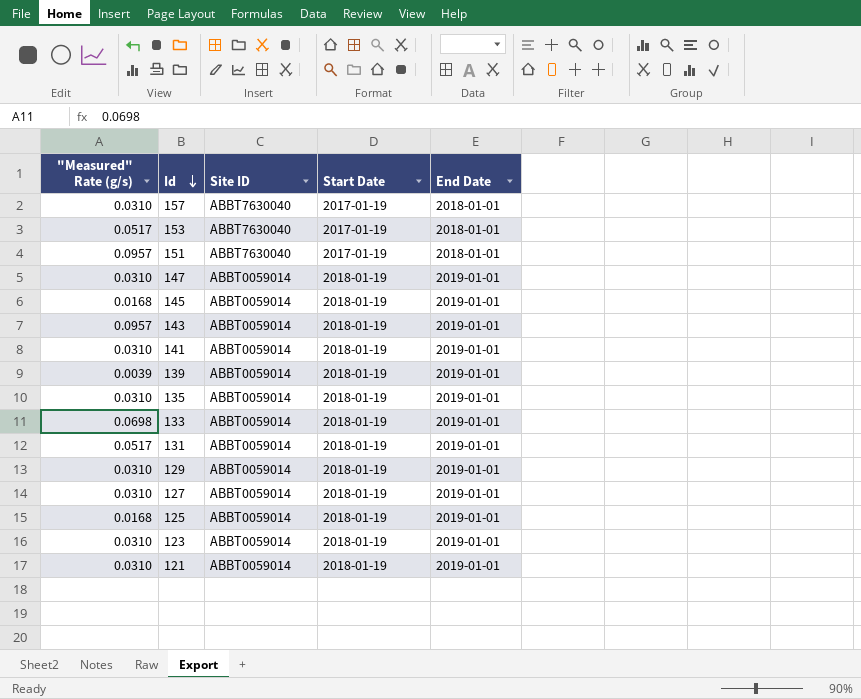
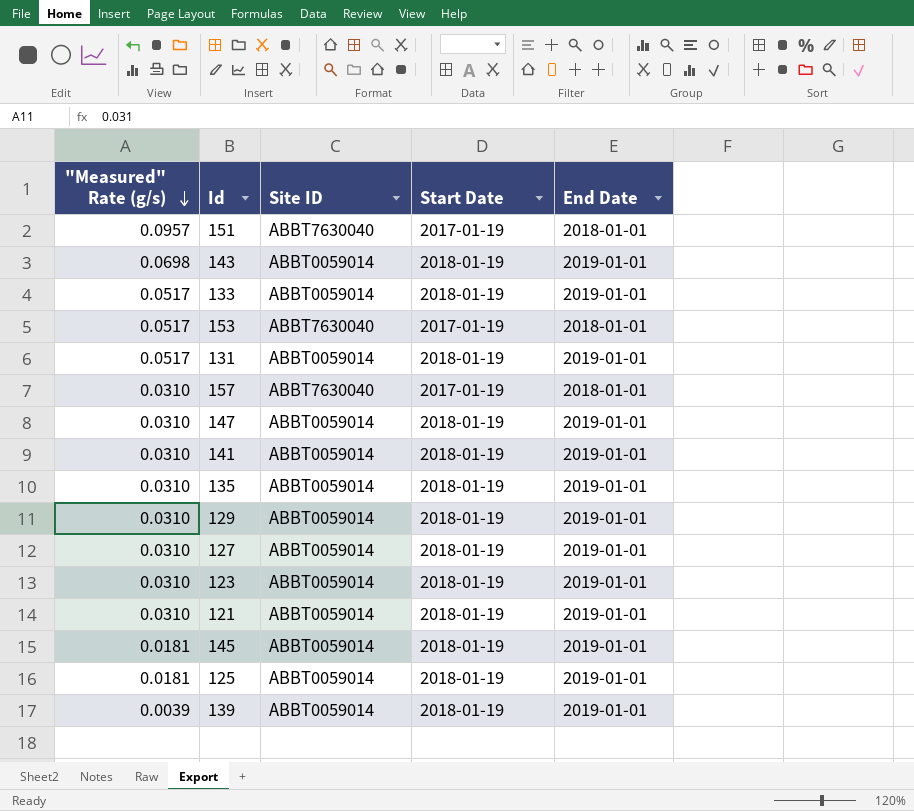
row order: Id descending -> "Measured" Rate (g/s) descending
143 | "Measured" Rate (g/s): 0.0957 -> 0.0698
133 | "Measured" Rate (g/s): 0.0698 -> 0.0517
145 | "Measured" Rate (g/s): 0.0168 -> 0.0181
125 | "Measured" Rate (g/s): 0.0168 -> 0.0181

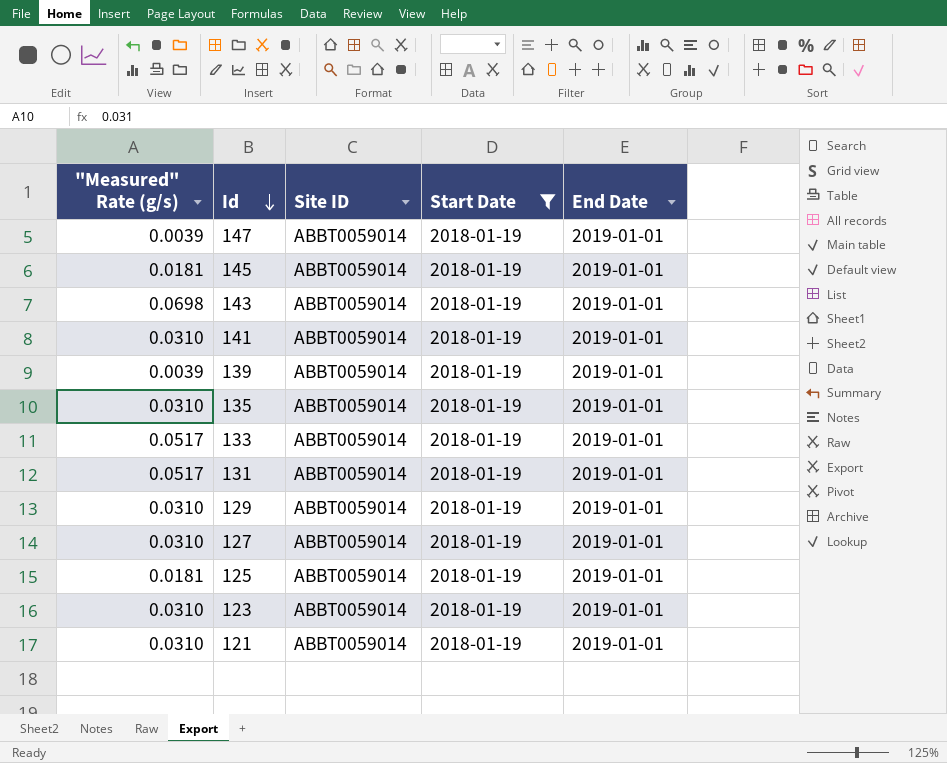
filter: none -> Start Date = 2018-01-19
row order: "Measured" Rate (g/s) descending -> Id descending
147 | "Measured" Rate (g/s): 0.0310 -> 0.0039

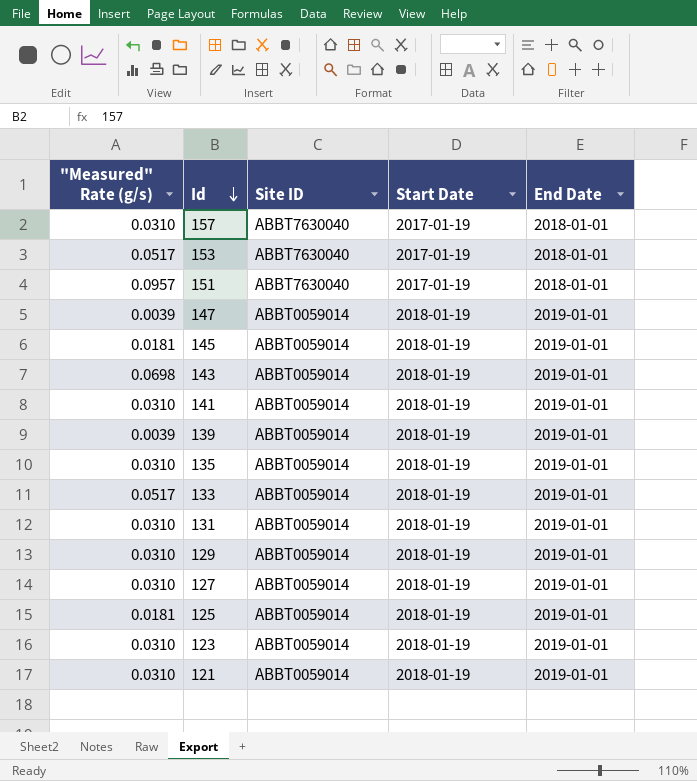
filter: Start Date = 2018-01-19 -> none
131 | "Measured" Rate (g/s): 0.0517 -> 0.0310

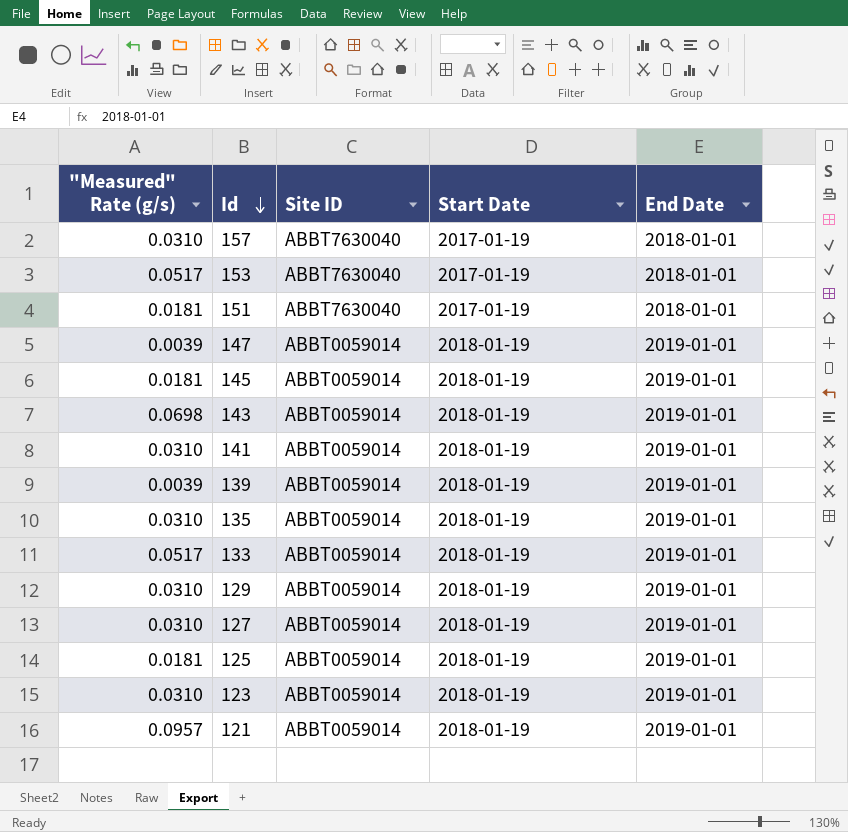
row 131: 0.0310 | ABBT0059014 | 2018-01-19 | 2019-01-01 -> none
151 | "Measured" Rate (g/s): 0.0957 -> 0.0181
121 | "Measured" Rate (g/s): 0.0310 -> 0.0957

